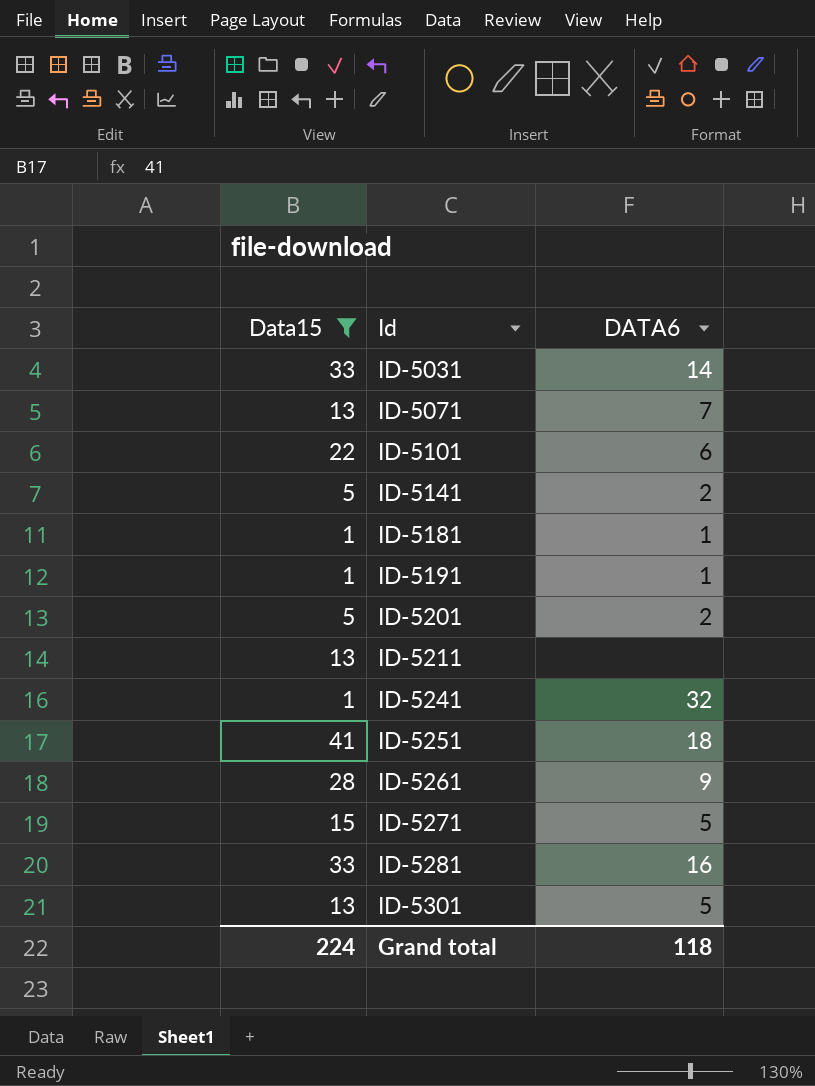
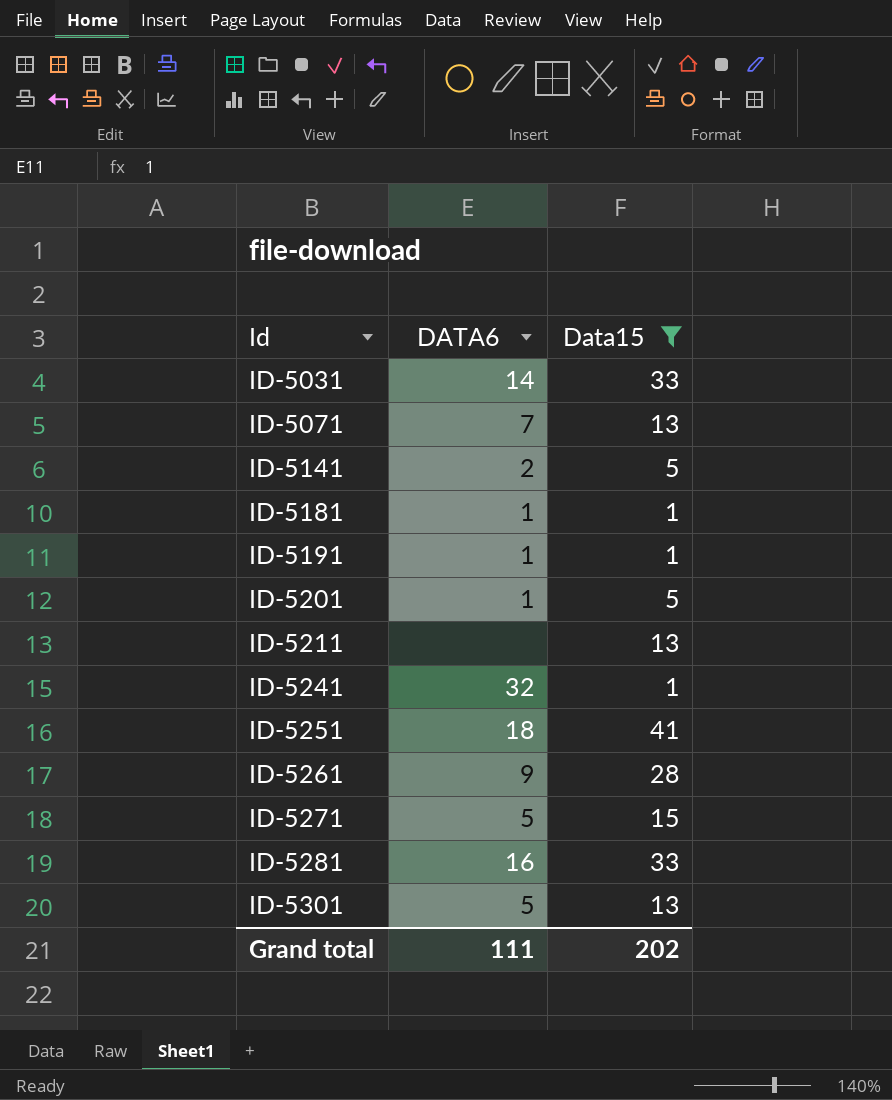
column Data15 | position: 1 -> 3
row ID-5101: 22 | 6 -> none
ID-5201 | DATA6: 2 -> 1
Grand total | DATA6: 118 -> 111
Grand total | Data15: 224 -> 202

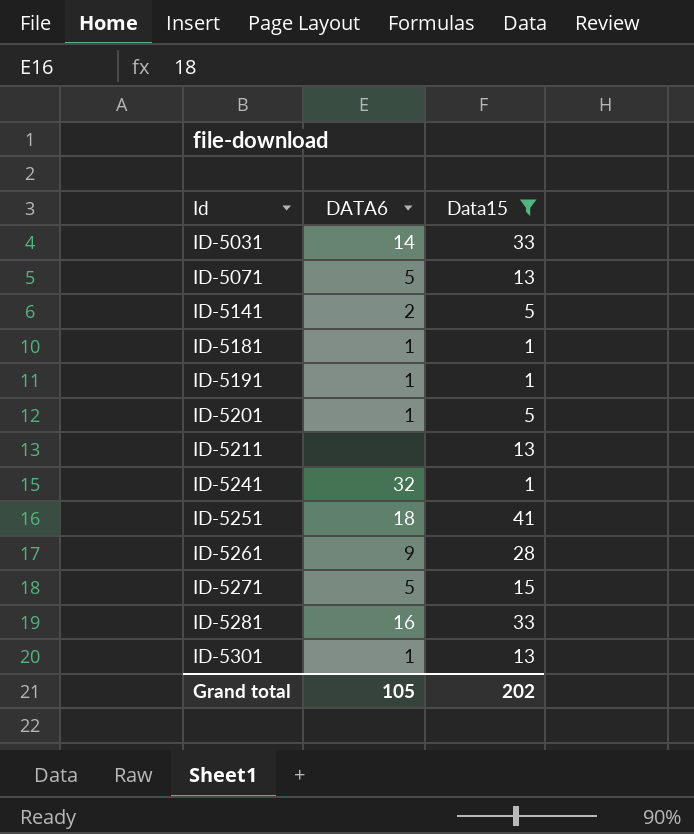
ID-5071 | DATA6: 7 -> 5
ID-5301 | DATA6: 5 -> 1
Grand total | DATA6: 111 -> 105

